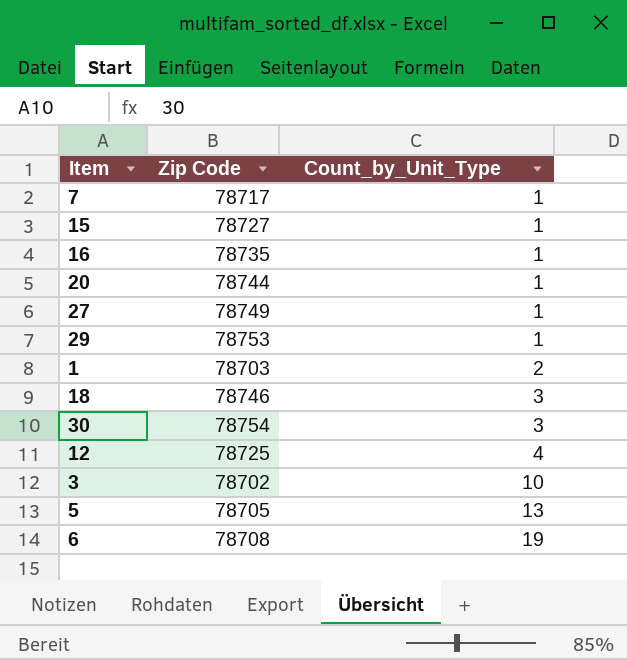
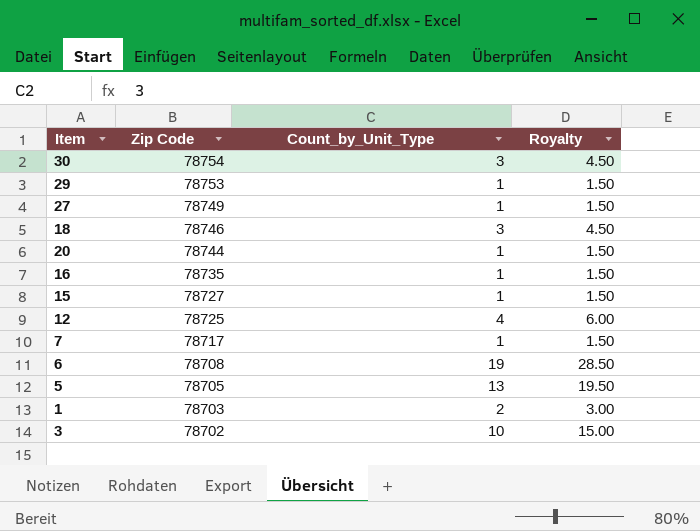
row order: Count_by_Unit_Type ascending -> Zip Code descending
column Royalty | formula: none -> [Count_by_Unit_Type] * 1.5

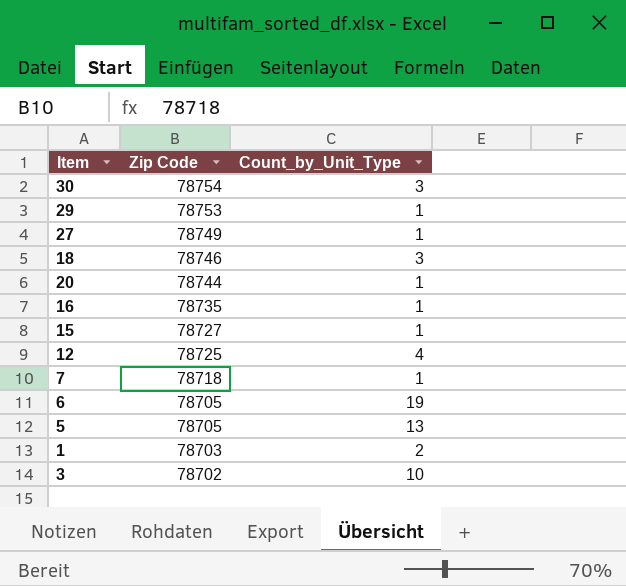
column Royalty | formula: [Count_by_Unit_Type] * 1.5 -> none
7 | Zip Code: 78717 -> 78718
6 | Zip Code: 78708 -> 78705

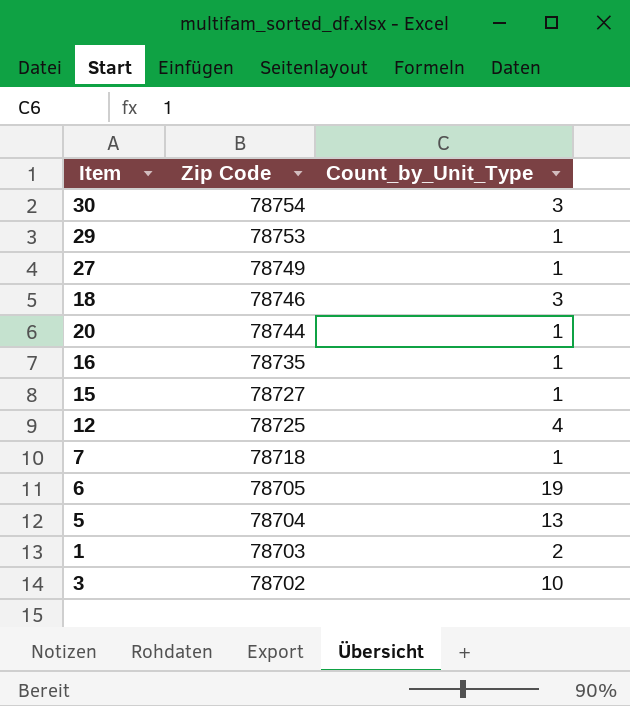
5 | Zip Code: 78705 -> 78704

